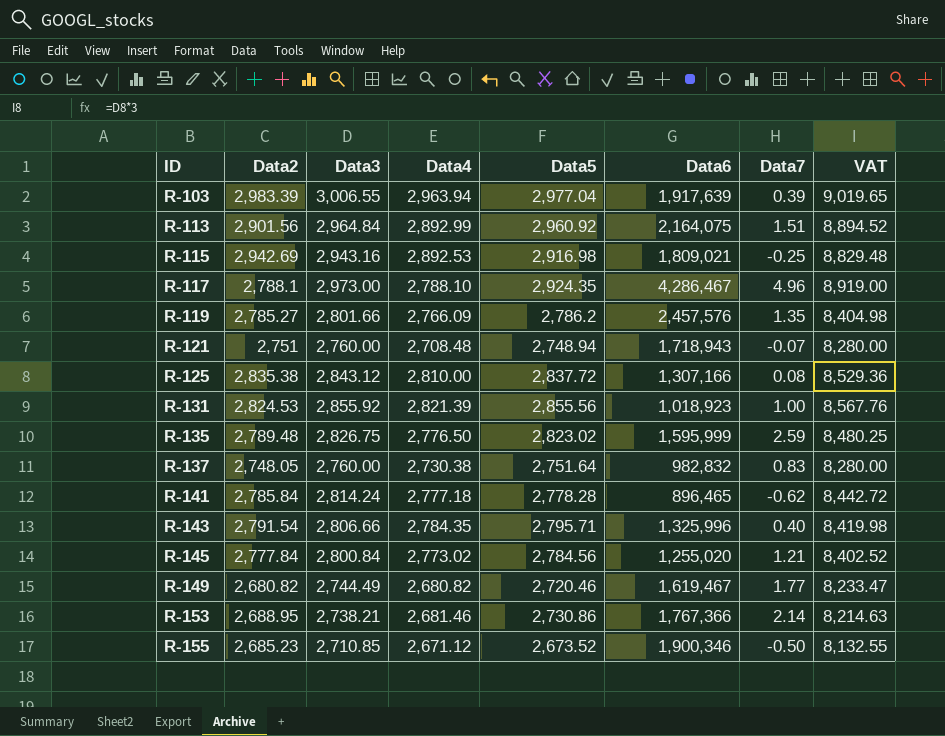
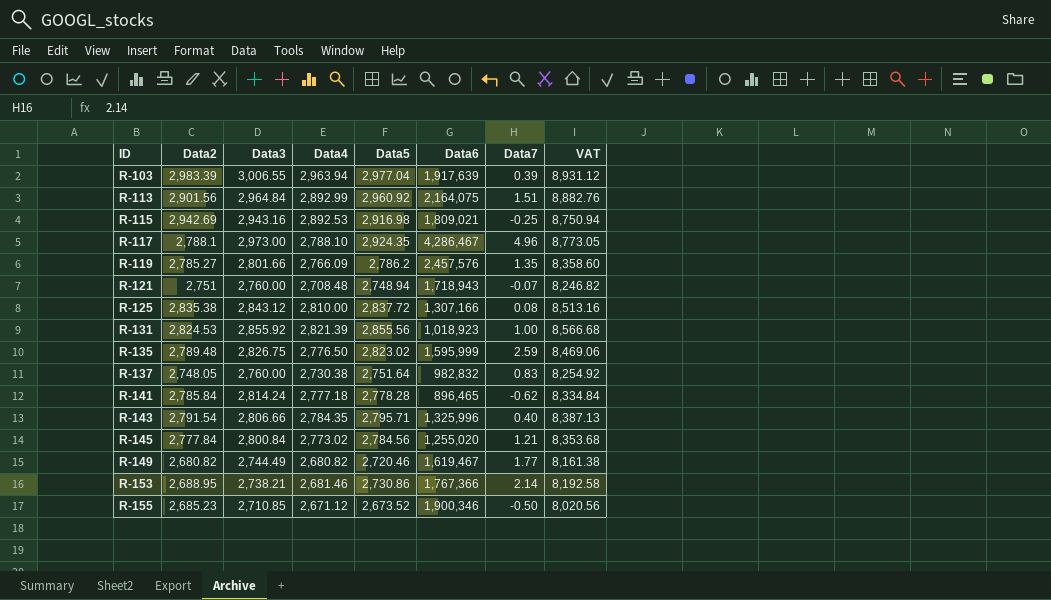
column VAT | formula: [Data3] * 3 -> [Data5] * 3

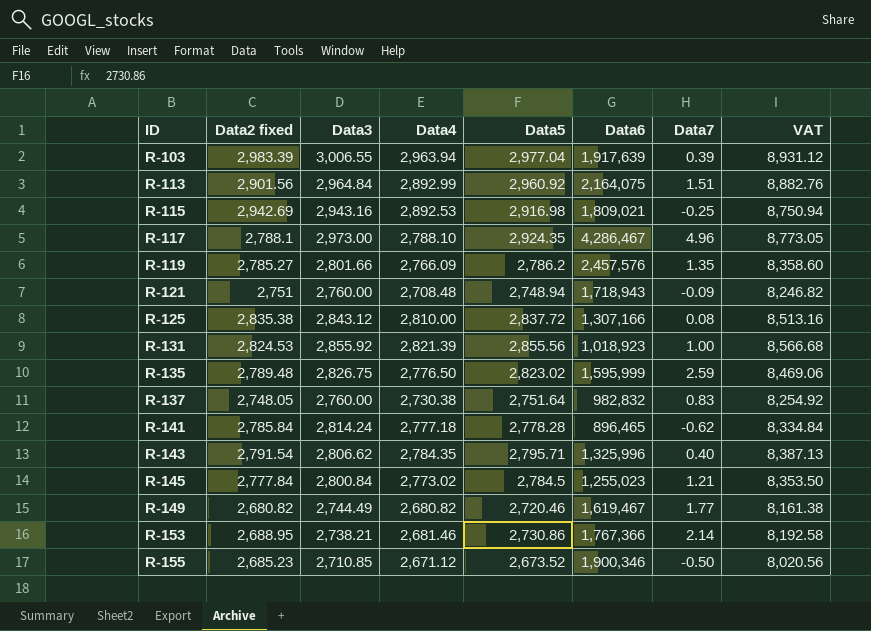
column name: Data2 -> Data2 fixed
R-121 | Data7: -0.07 -> -0.09
R-143 | Data3: 2,806.66 -> 2,806.62
R-145 | Data5: 2,784.56 -> 2,784.5
R-145 | Data6: 1,255,020 -> 1,255,023
R-145 | VAT: 8,353.68 -> 8,353.50

